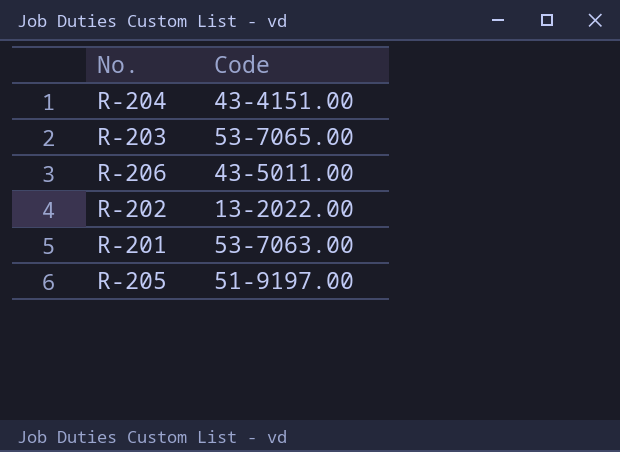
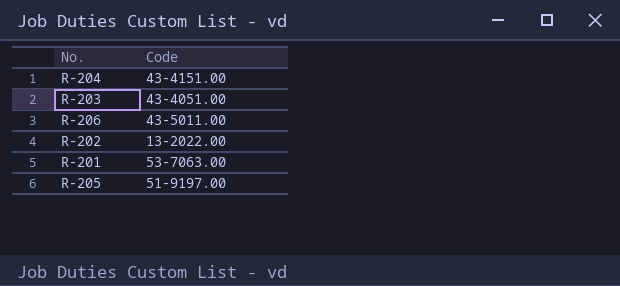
R-203 | Code: 53-7065.00 -> 43-4051.00

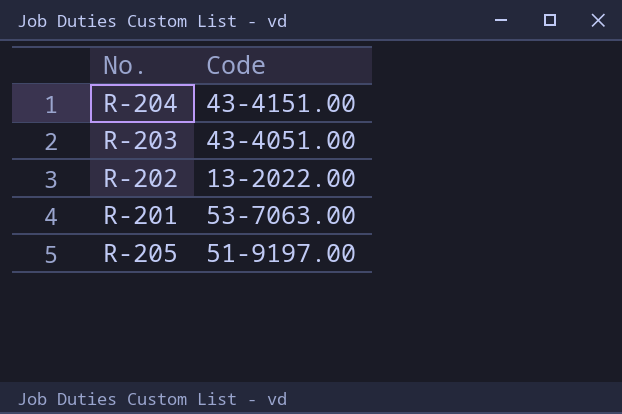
row R-206: 43-5011.00 -> none

